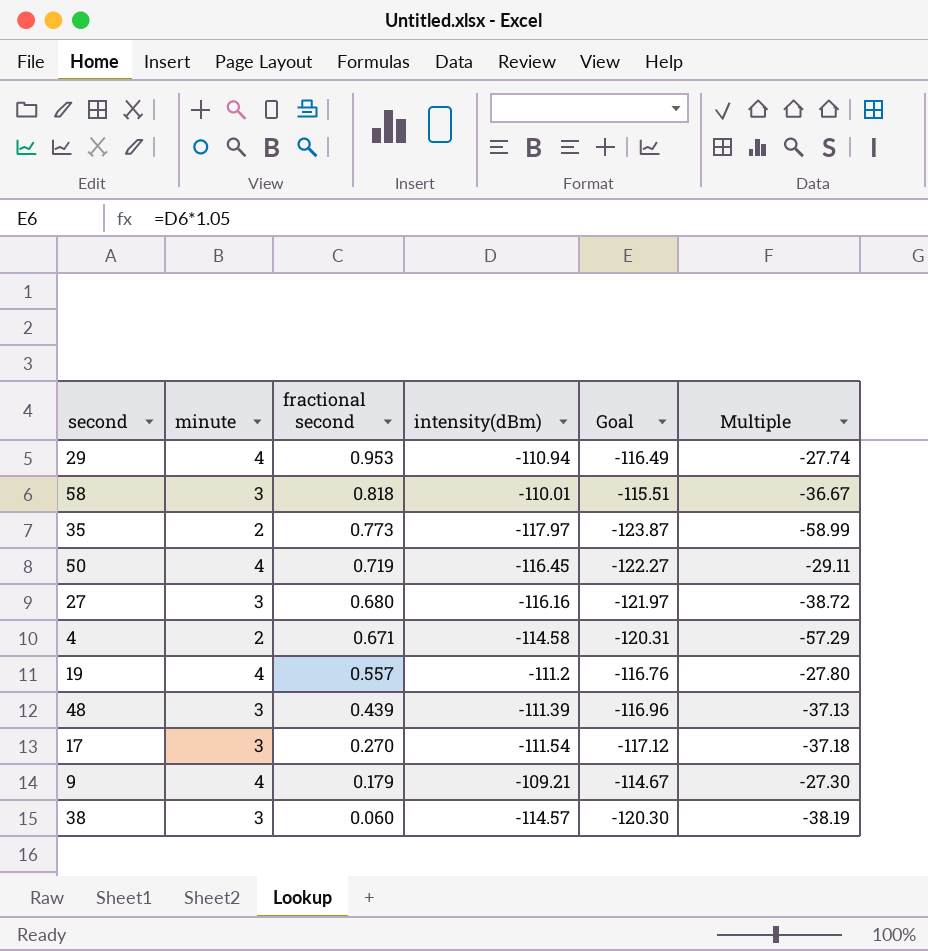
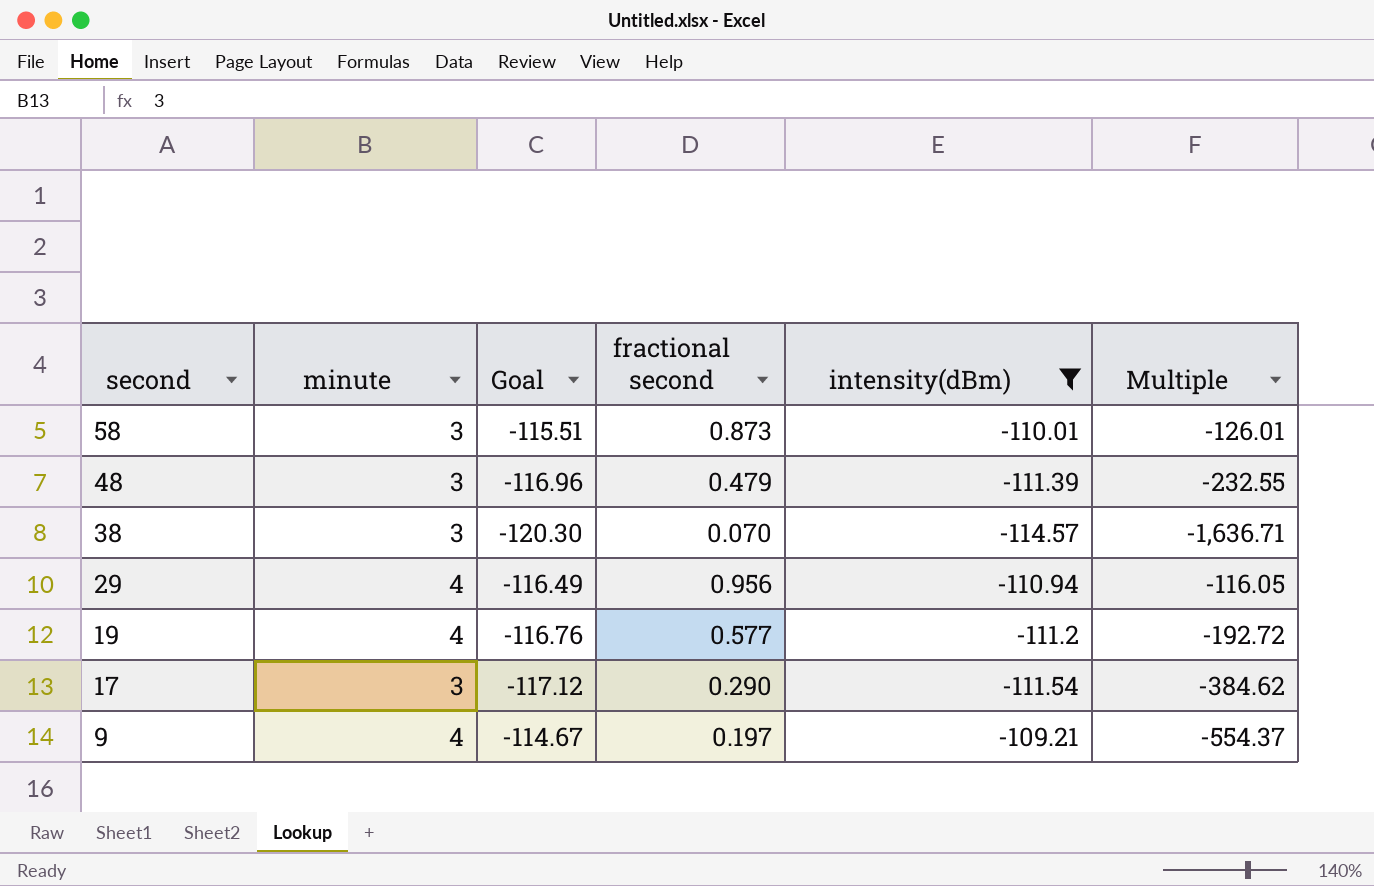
filter: none -> intensity(dBm) >= -114.57
row order: fractional second descending -> second descending
column Goal | position: 5 -> 3
column Multiple | formula: [intensity(dBm)] / [minute] -> [intensity(dBm)] / [fractional second]
58 | fractional second: 0.818 -> 0.873
48 | fractional second: 0.439 -> 0.479
38 | fractional second: 0.060 -> 0.070
29 | fractional second: 0.953 -> 0.956
19 | fractional second: 0.557 -> 0.577
17 | fractional second: 0.270 -> 0.290
9 | fractional second: 0.179 -> 0.197

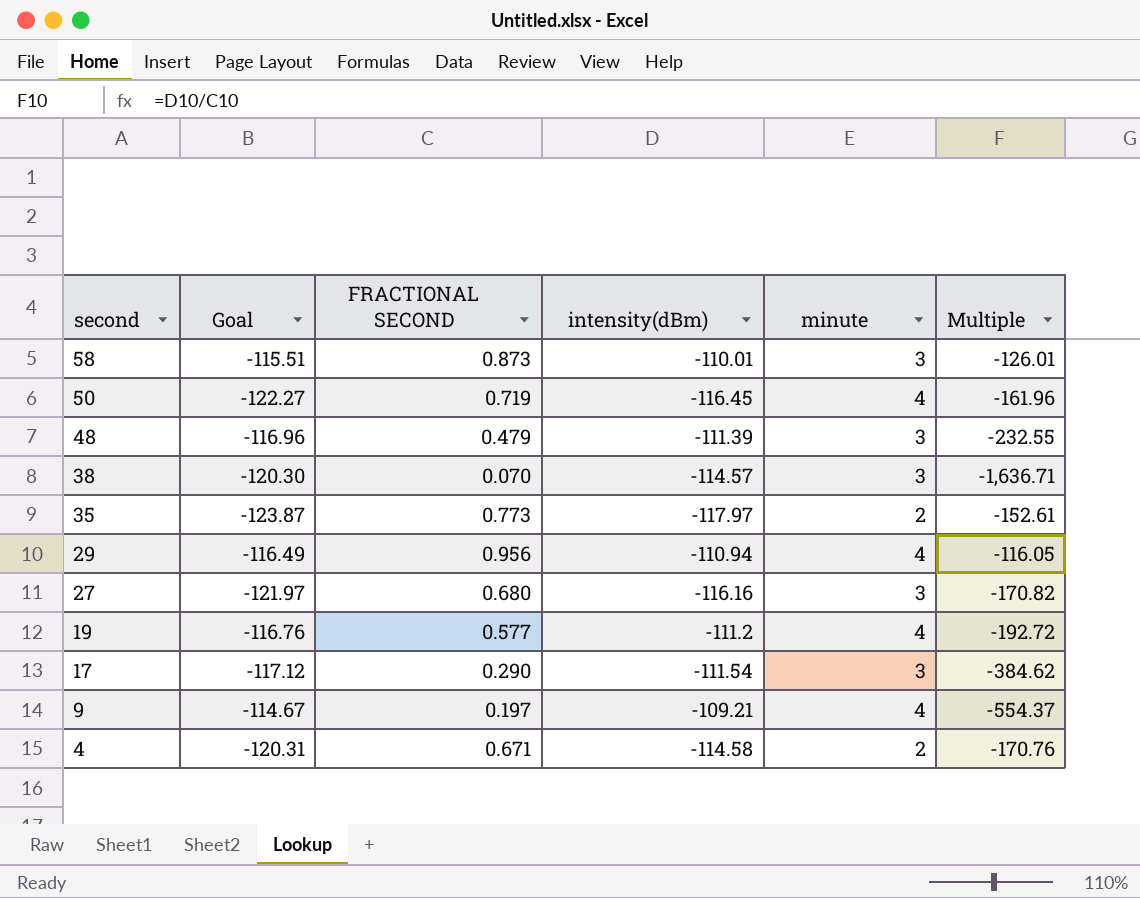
filter: intensity(dBm) >= -114.57 -> none
column name: fractional second -> FRACTIONAL SECOND
column minute | position: 2 -> 5

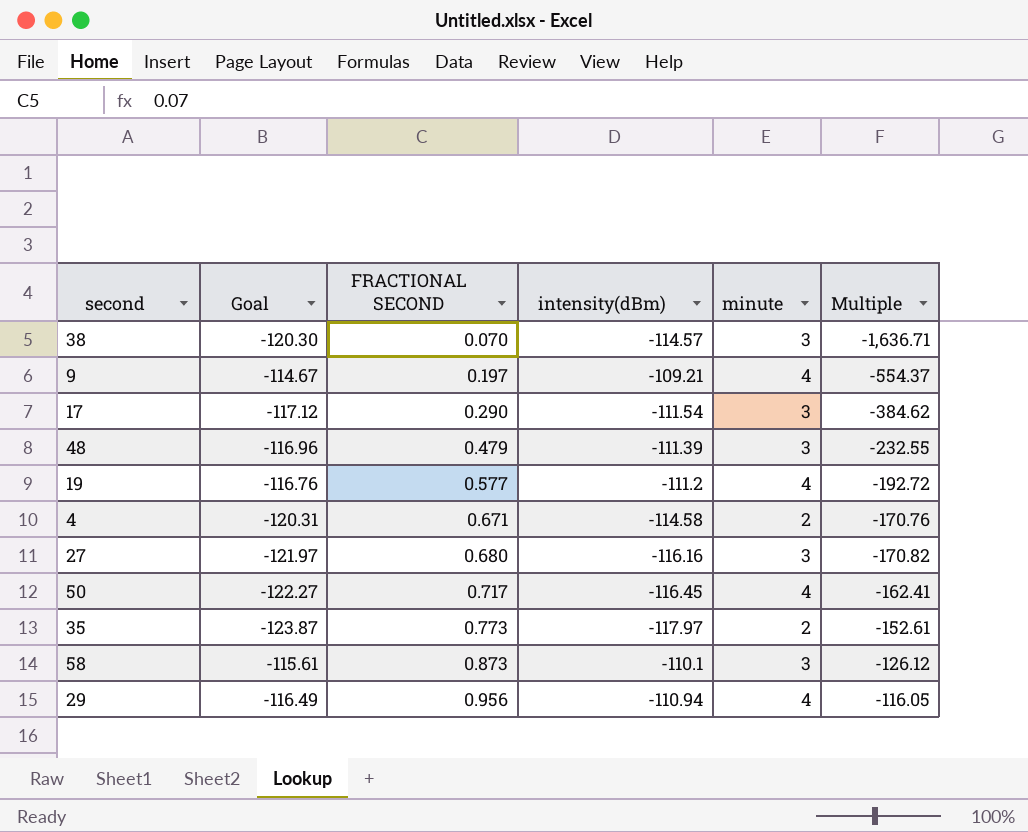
row order: second descending -> FRACTIONAL SECOND ascending
50 | FRACTIONAL SECOND: 0.719 -> 0.717
50 | Multiple: -161.96 -> -162.41
58 | Goal: -115.51 -> -115.61
58 | intensity(dBm): -110.01 -> -110.1
58 | Multiple: -126.01 -> -126.12

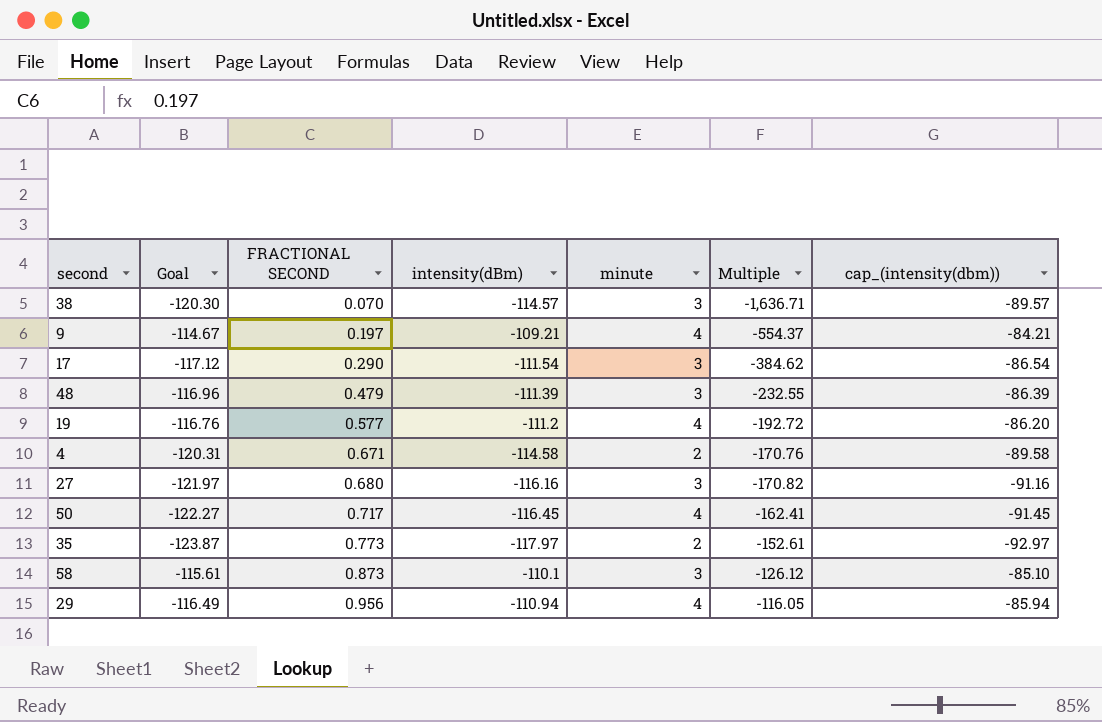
column cap_(intensity(dbm)) | formula: none -> [intensity(dBm)] + 25

